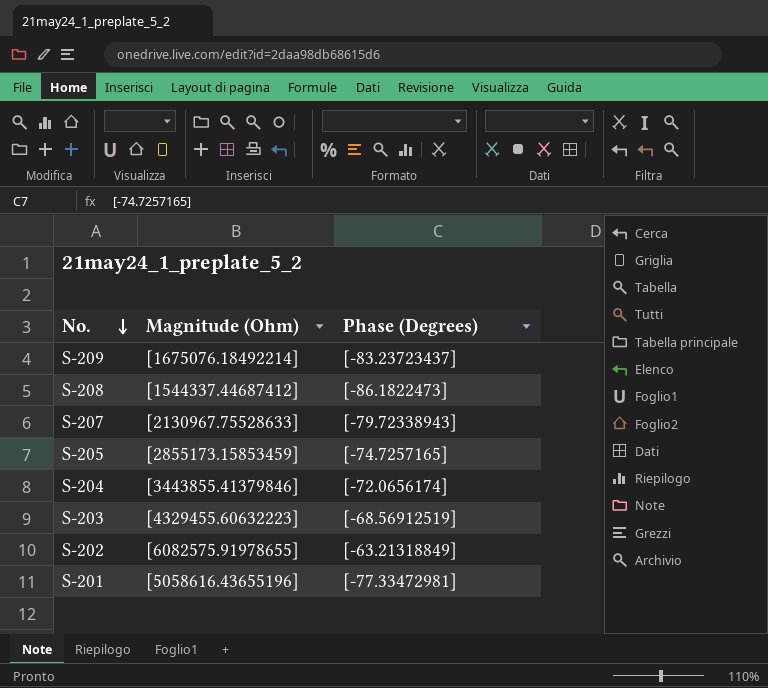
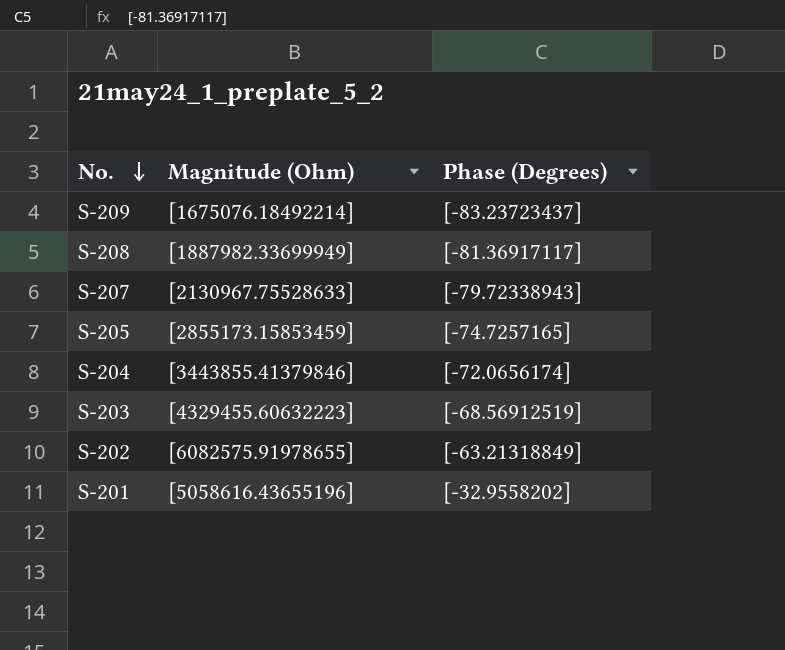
S-208 | Magnitude (Ohm): [1544337.44687412] -> [1887982.33699949]
S-208 | Phase (Degrees): [-86.1822473] -> [-81.36917117]
S-201 | Phase (Degrees): [-77.33472981] -> [-32.9558202]

